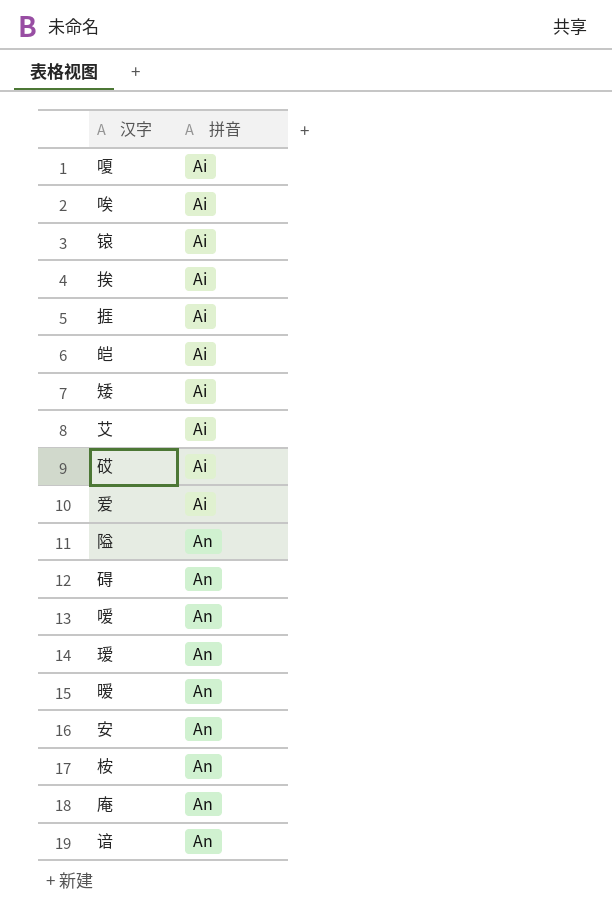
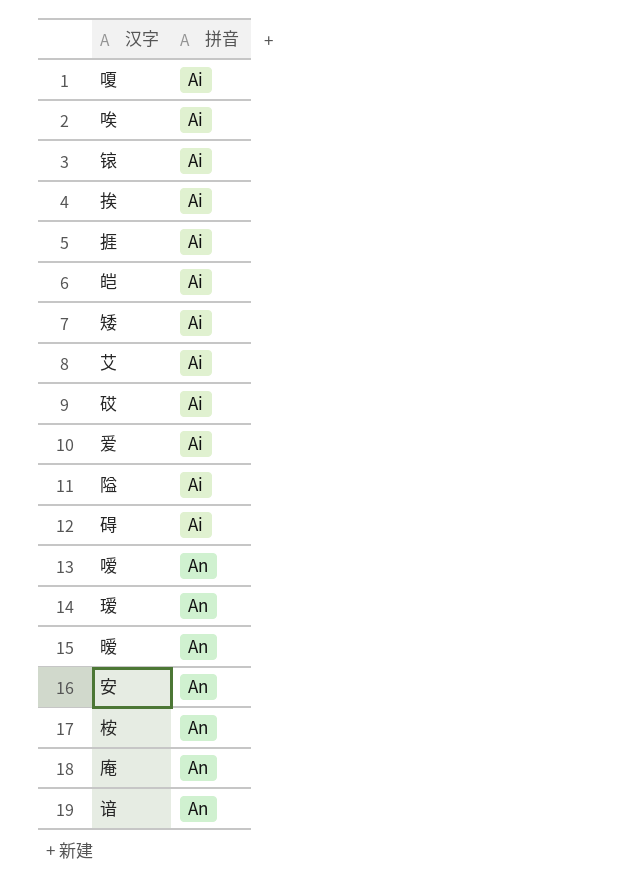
隘 | 拼音: An -> Ai
碍 | 拼音: An -> Ai

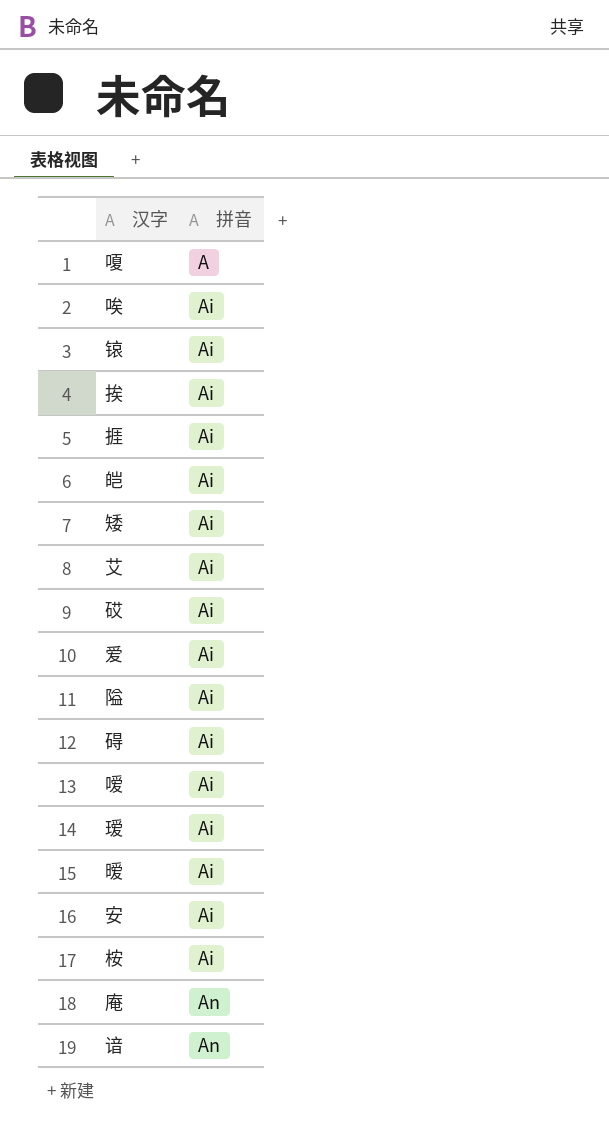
嗄 | 拼音: Ai -> A
嗳 | 拼音: An -> Ai
瑷 | 拼音: An -> Ai
暧 | 拼音: An -> Ai
安 | 拼音: An -> Ai
桉 | 拼音: An -> Ai

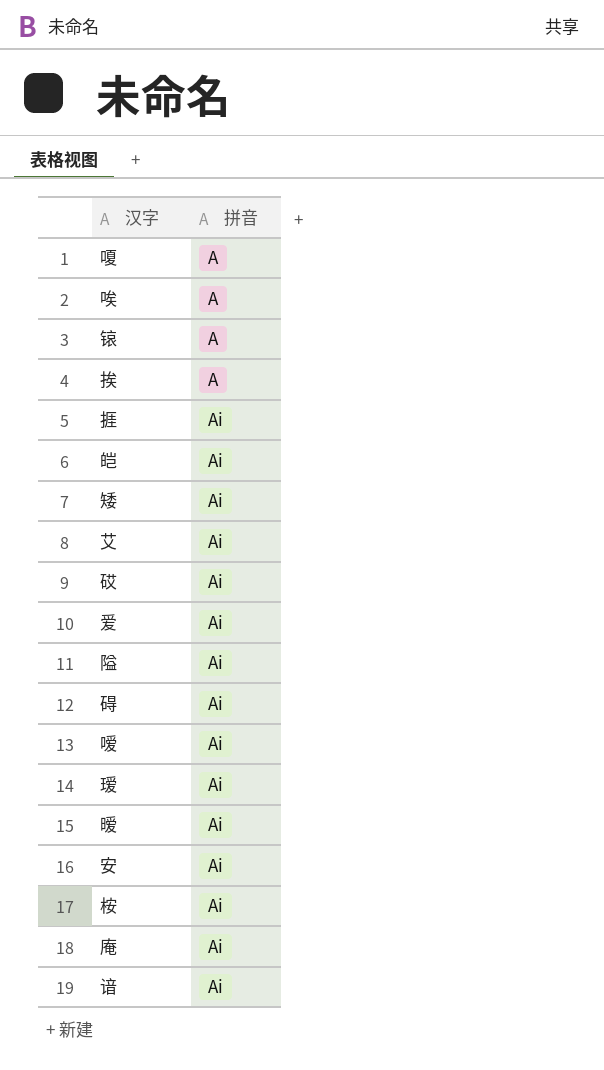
唉 | 拼音: Ai -> A
锿 | 拼音: Ai -> A
挨 | 拼音: Ai -> A
庵 | 拼音: An -> Ai
谙 | 拼音: An -> Ai

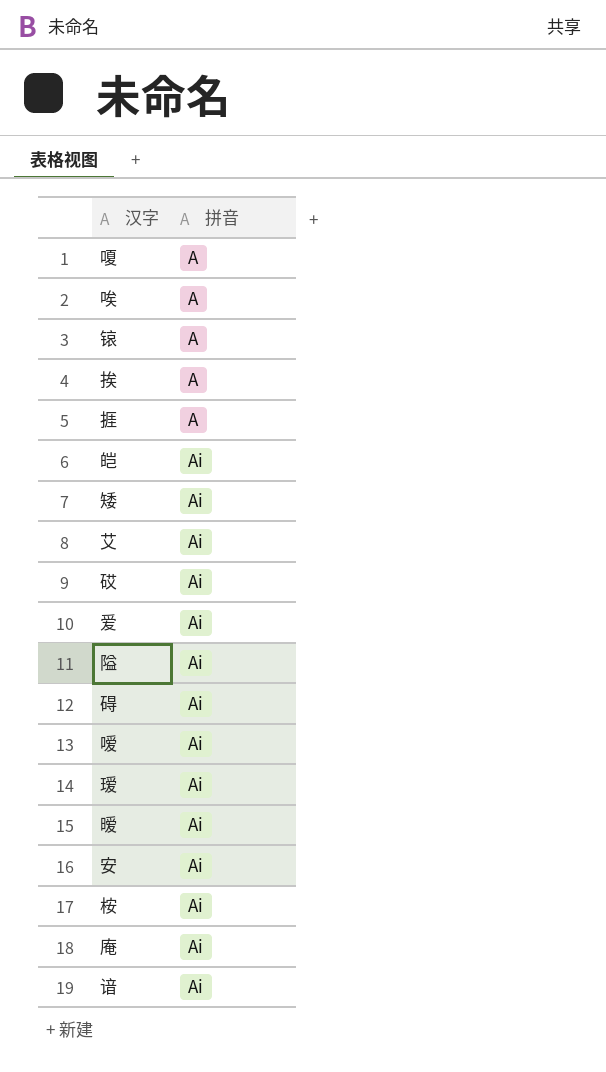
捱 | 拼音: Ai -> A

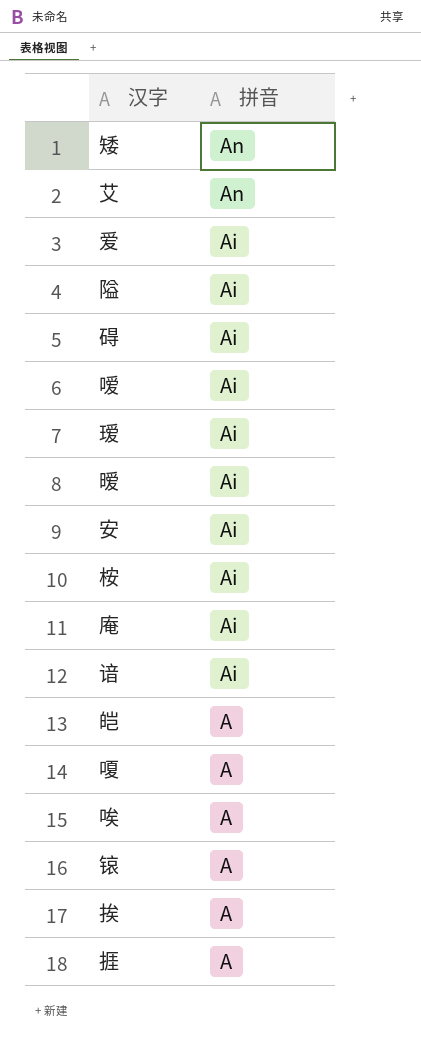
row order: 拼音 ascending -> 拼音 descending
row 砹: Ai -> none
矮 | 拼音: Ai -> An
艾 | 拼音: Ai -> An
皑 | 拼音: Ai -> A

